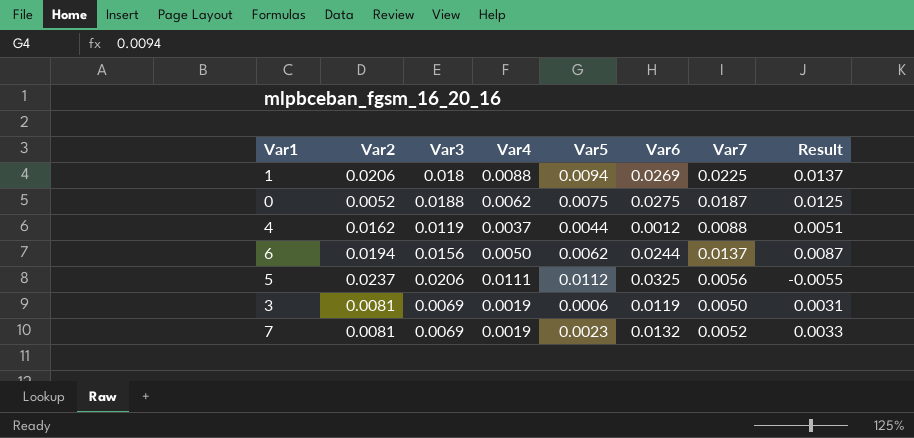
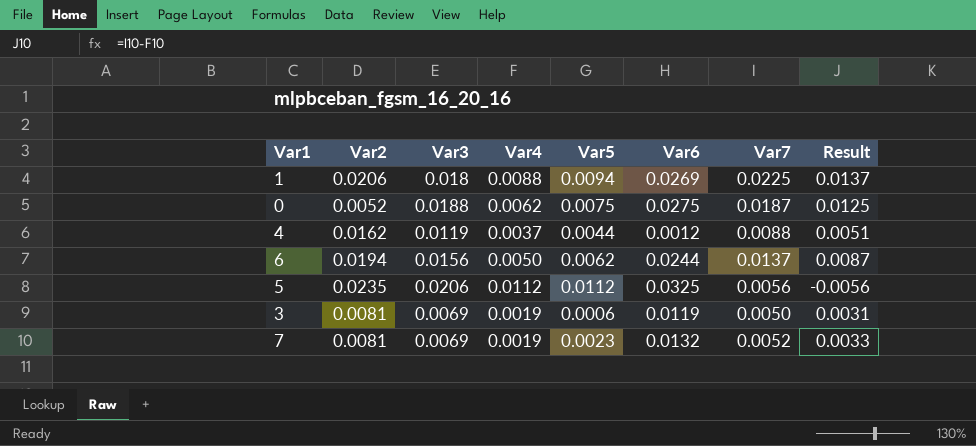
5 | Var2: 0.0237 -> 0.0235
5 | Var4: 0.0111 -> 0.0112
5 | Result: -0.0055 -> -0.0056

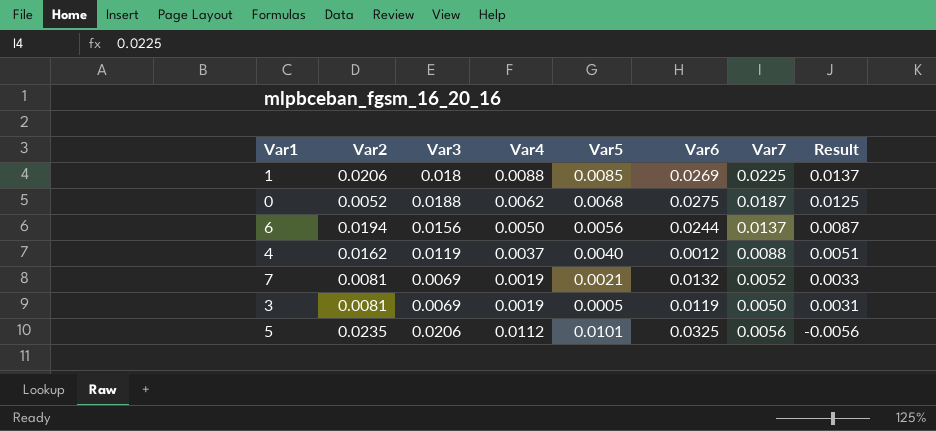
row order: none -> Result descending
1 | Var5: 0.0094 -> 0.0085
0 | Var5: 0.0075 -> 0.0068
6 | Var5: 0.0062 -> 0.0056
4 | Var5: 0.0044 -> 0.0040
7 | Var5: 0.0023 -> 0.0021
3 | Var5: 0.0006 -> 0.0005
5 | Var5: 0.0112 -> 0.0101

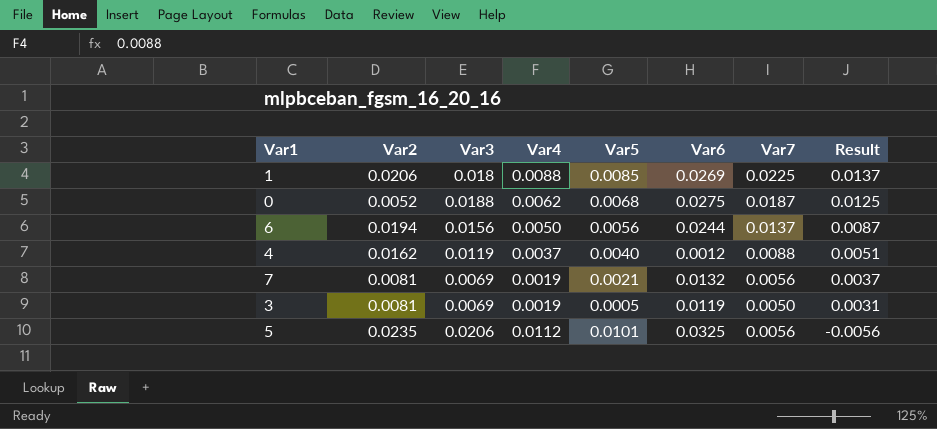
7 | Var7: 0.0052 -> 0.0056
7 | Result: 0.0033 -> 0.0037

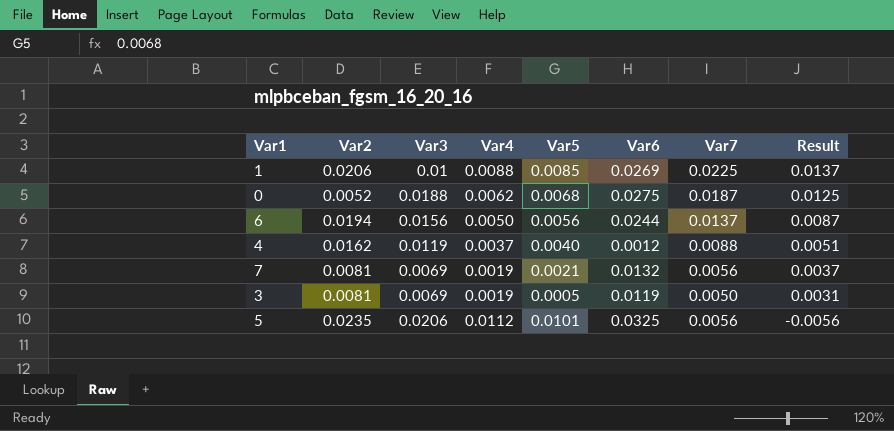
1 | Var3: 0.018 -> 0.01

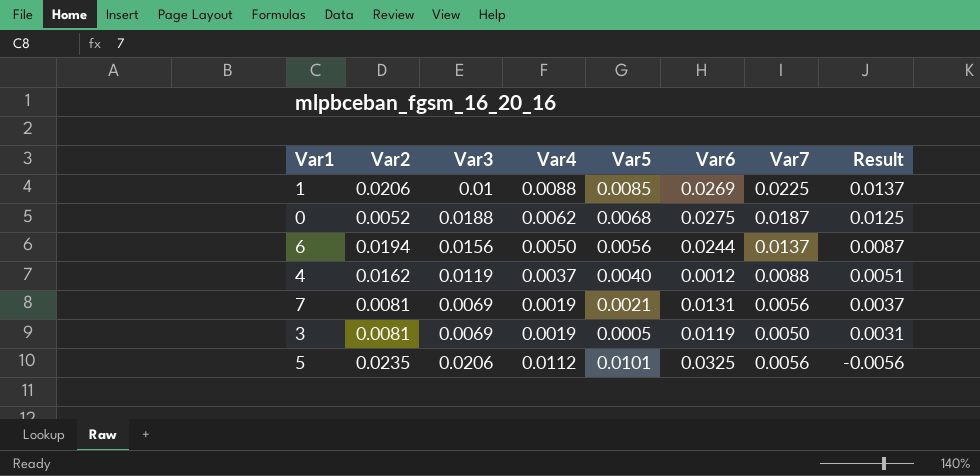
7 | Var6: 0.0132 -> 0.0131

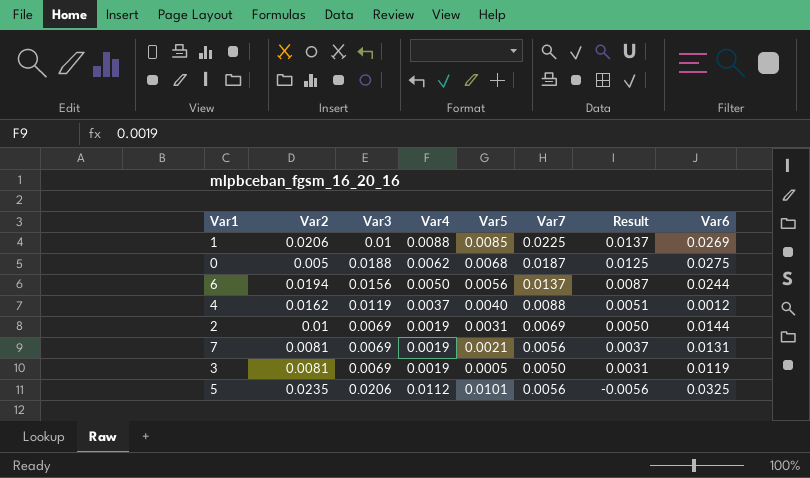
column Var6 | position: 6 -> 8
0 | Var2: 0.0052 -> 0.005
row 2: none -> 0.01 | 0.0069 | 0.0019 | 0.0031 | 0.0069 | 0.0050 | 0.0144

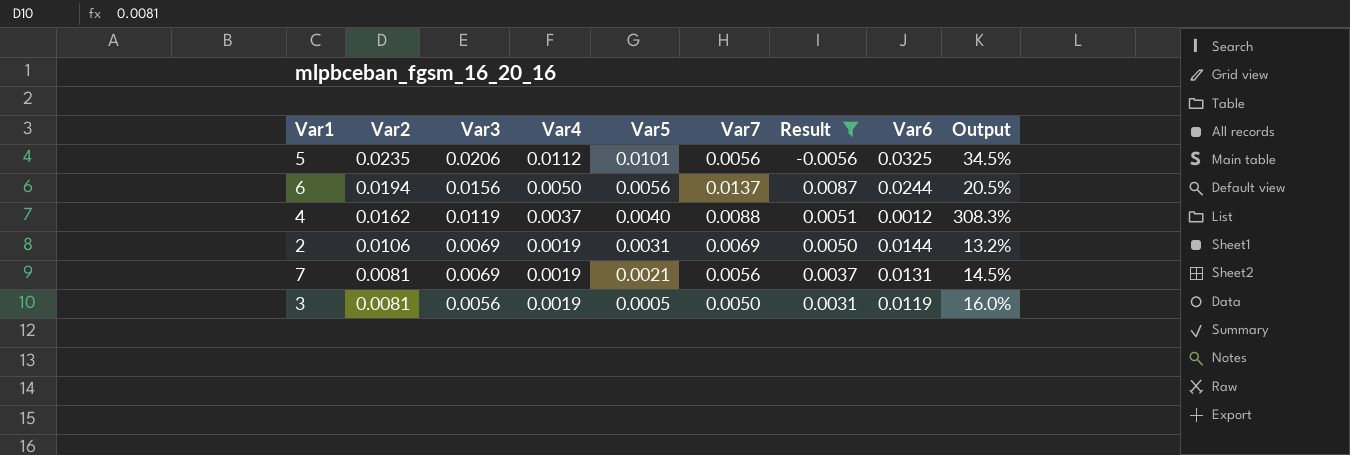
filter: none -> Result <= 0.0087
row order: Result descending -> Var2 descending
column Output | formula: none -> [Var4] / [Var6]
2 | Var2: 0.01 -> 0.0106
3 | Var3: 0.0069 -> 0.0056

